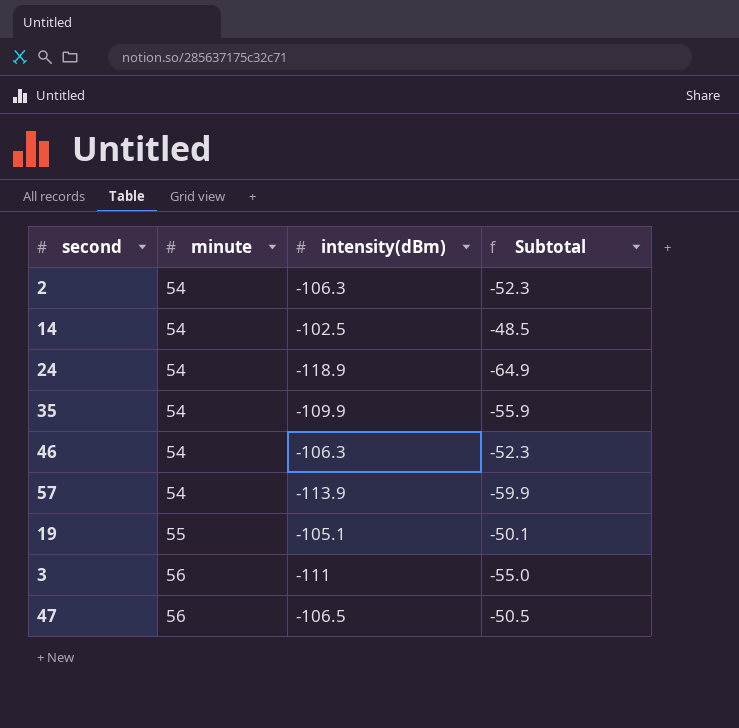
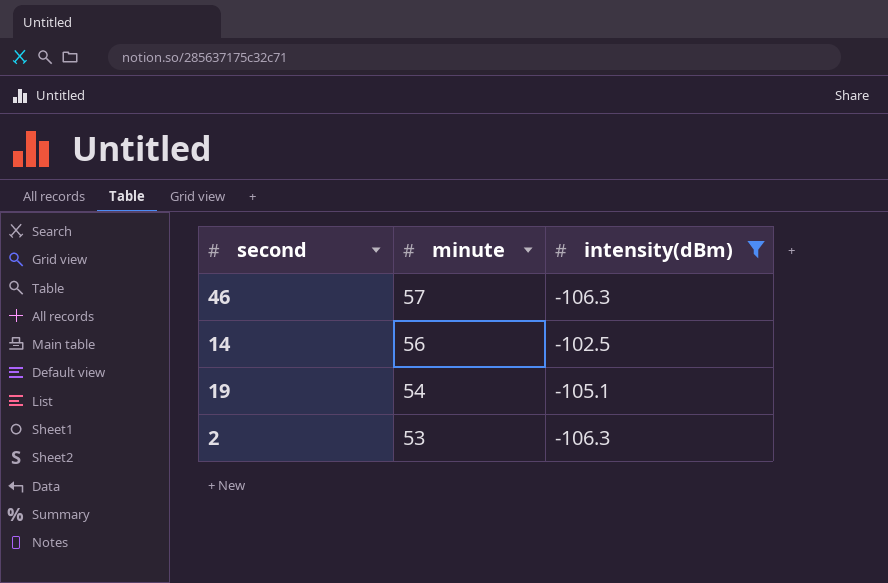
filter: none -> intensity(dBm) >= -106.3
row order: minute ascending -> minute descending
column Subtotal | formula: [minute] + [intensity(dBm)] -> none
46 | minute: 54 -> 57
14 | minute: 54 -> 56
19 | minute: 55 -> 54
2 | minute: 54 -> 53

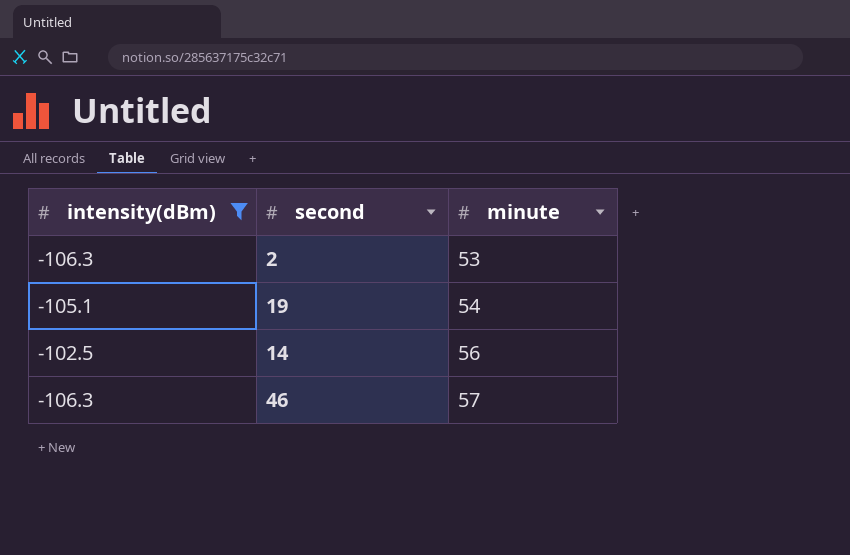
row order: minute descending -> minute ascending
column intensity(dBm) | position: 3 -> 1

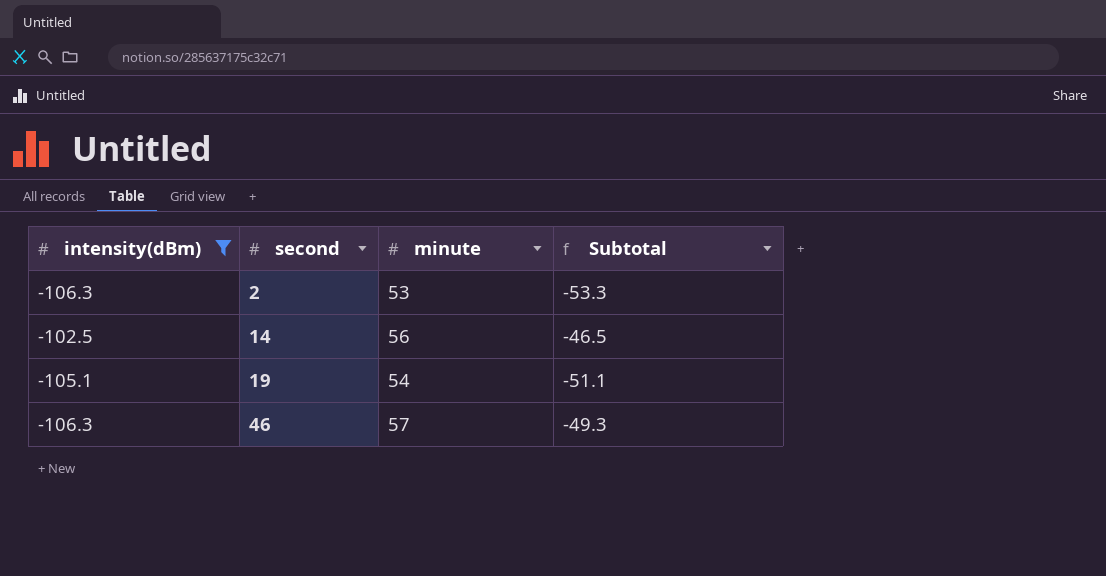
row order: minute ascending -> second ascending
column Subtotal | formula: none -> [intensity(dBm)] + [minute]

